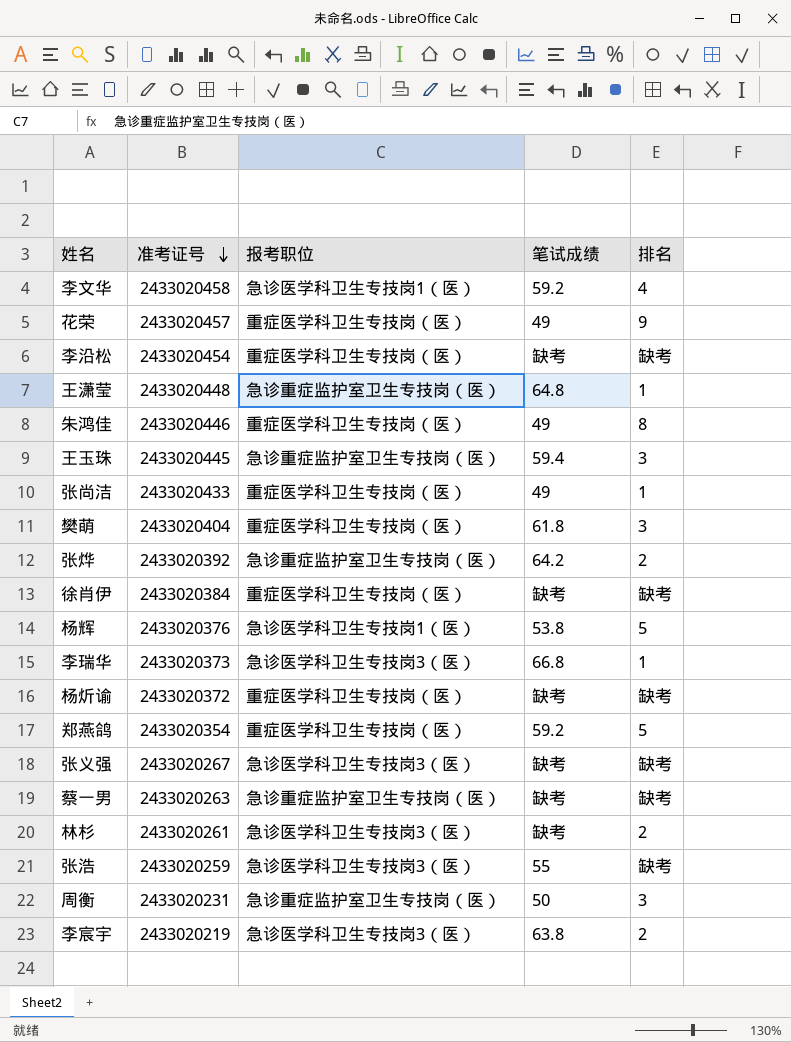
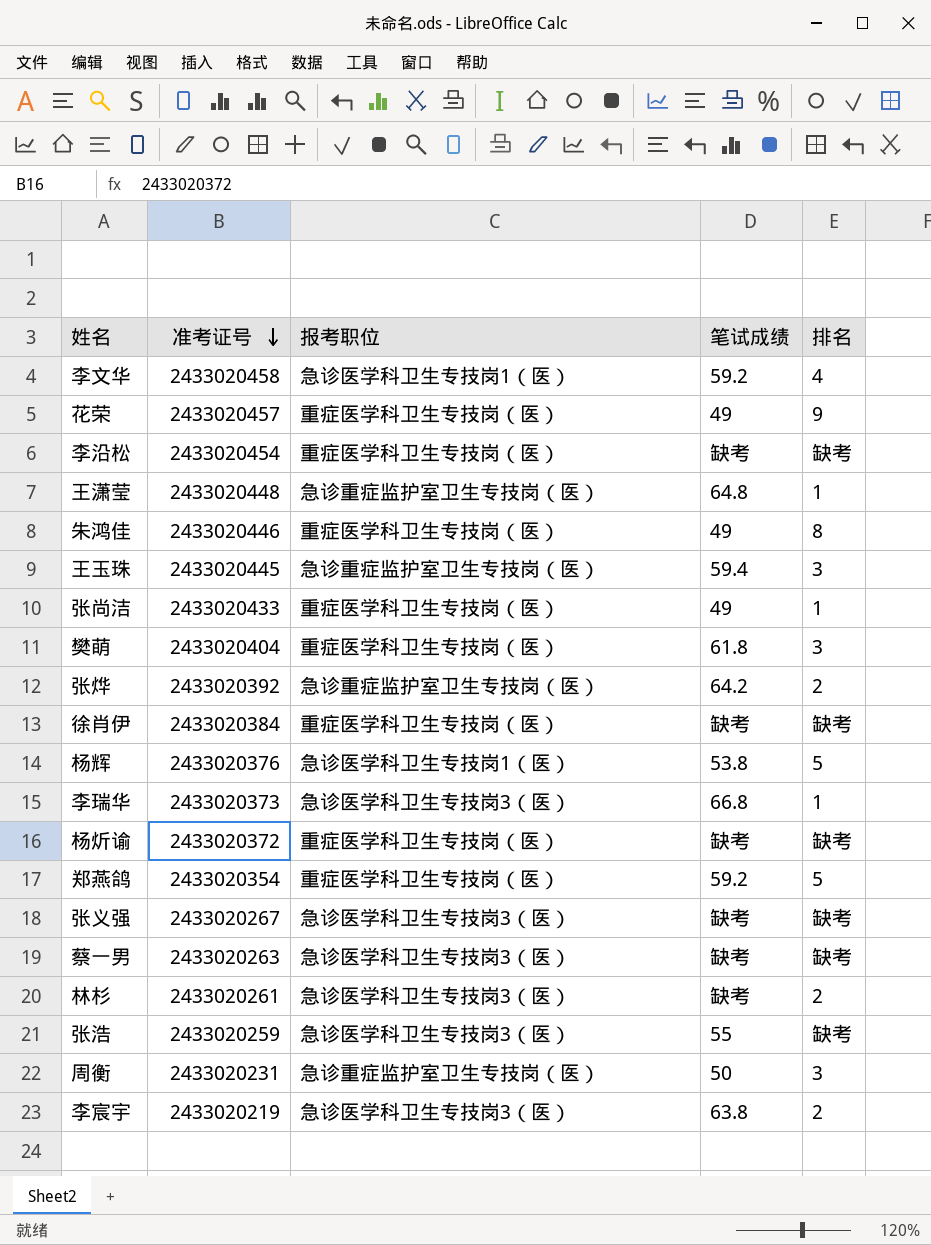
蔡一男 | 报考职位: 急诊重症监护室卫生专技岗（医） -> 急诊医学科卫生专技岗3（医）

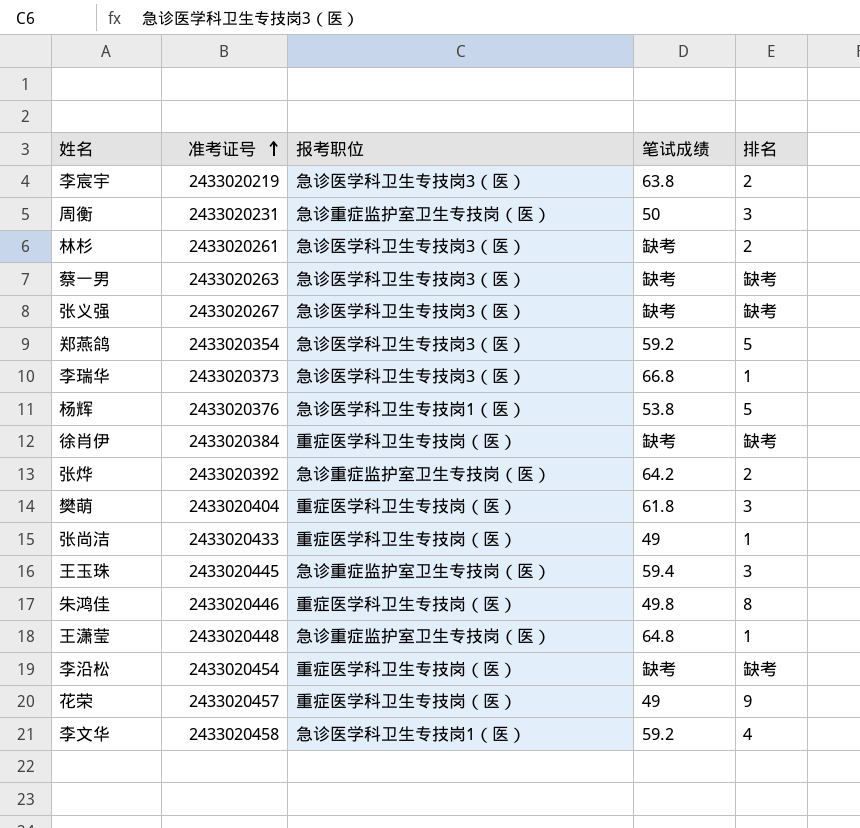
row order: 准考证号 descending -> 准考证号 ascending
row 杨炘谕: 2433020372 | 重症医学科卫生专技岗（医） | 缺考 | 缺考 -> none
row 张浩: 2433020259 | 急诊医学科卫生专技岗3（医） | 55 | 缺考 -> none
郑燕鸽 | 报考职位: 重症医学科卫生专技岗（医） -> 急诊医学科卫生专技岗3（医）
朱鸿佳 | 笔试成绩: 49 -> 49.8

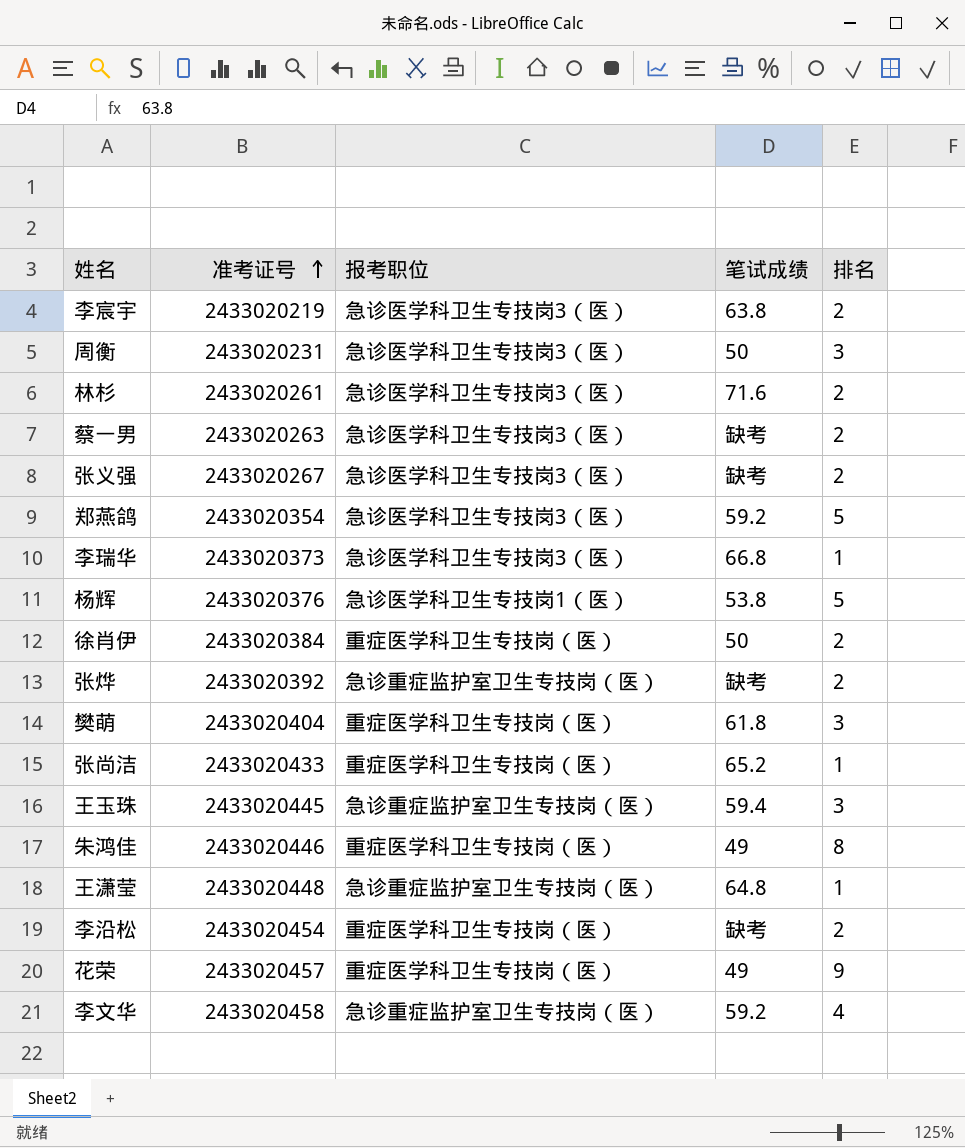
周衡 | 报考职位: 急诊重症监护室卫生专技岗（医） -> 急诊医学科卫生专技岗3（医）
林杉 | 笔试成绩: 缺考 -> 71.6
蔡一男 | 排名: 缺考 -> 2
张义强 | 排名: 缺考 -> 2
徐肖伊 | 笔试成绩: 缺考 -> 50
徐肖伊 | 排名: 缺考 -> 2
张烨 | 笔试成绩: 64.2 -> 缺考
张尚洁 | 笔试成绩: 49 -> 65.2
朱鸿佳 | 笔试成绩: 49.8 -> 49
李沿松 | 排名: 缺考 -> 2
李文华 | 报考职位: 急诊医学科卫生专技岗1（医） -> 急诊重症监护室卫生专技岗（医）

